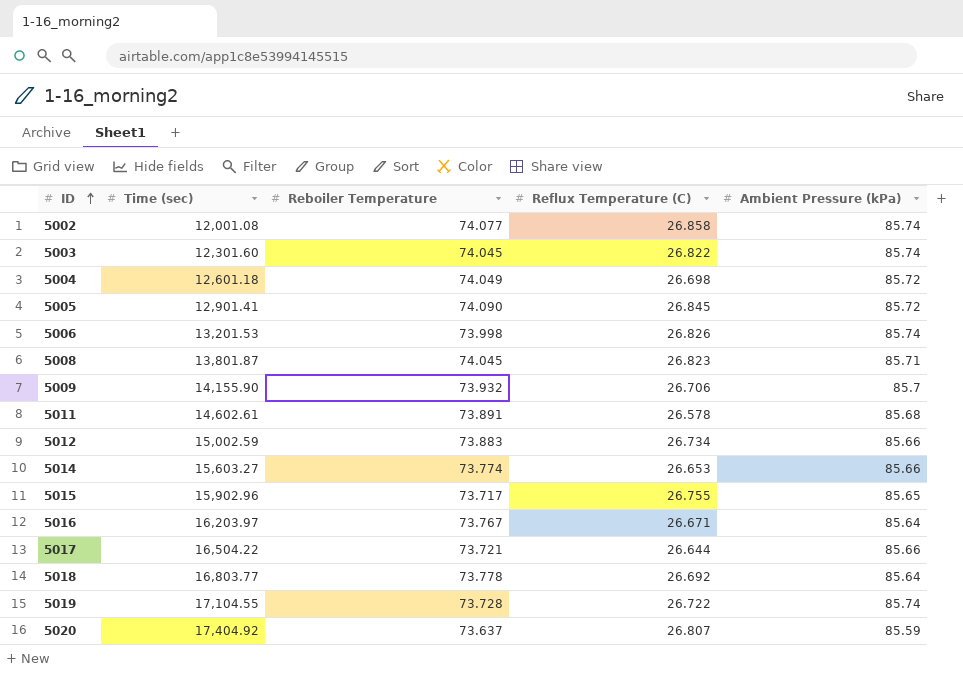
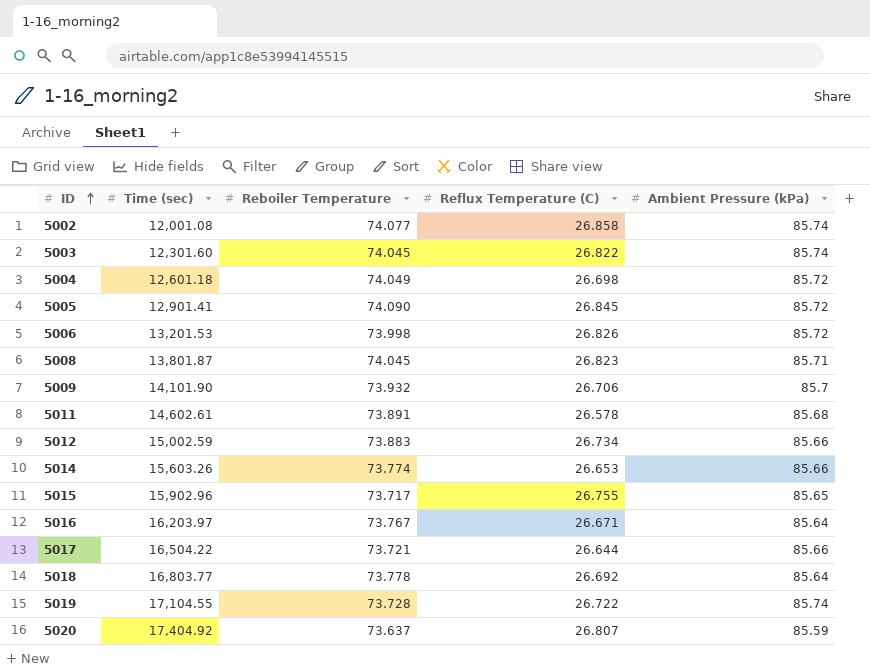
5006 | Ambient Pressure (kPa): 85.74 -> 85.72
5009 | Time (sec): 14,155.90 -> 14,101.90
5014 | Time (sec): 15,603.27 -> 15,603.26

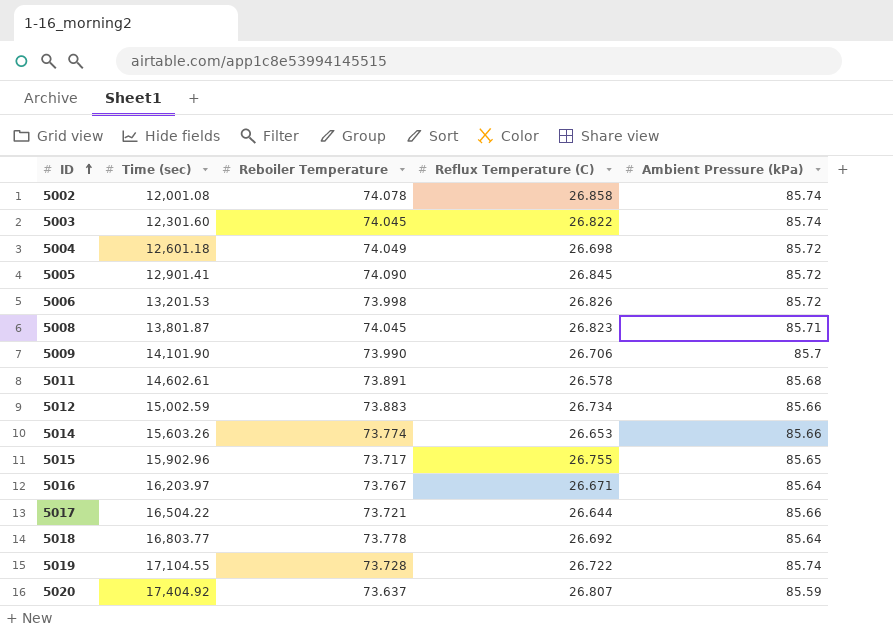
5002 | Reboiler Temperature: 74.077 -> 74.078
5009 | Reboiler Temperature: 73.932 -> 73.990

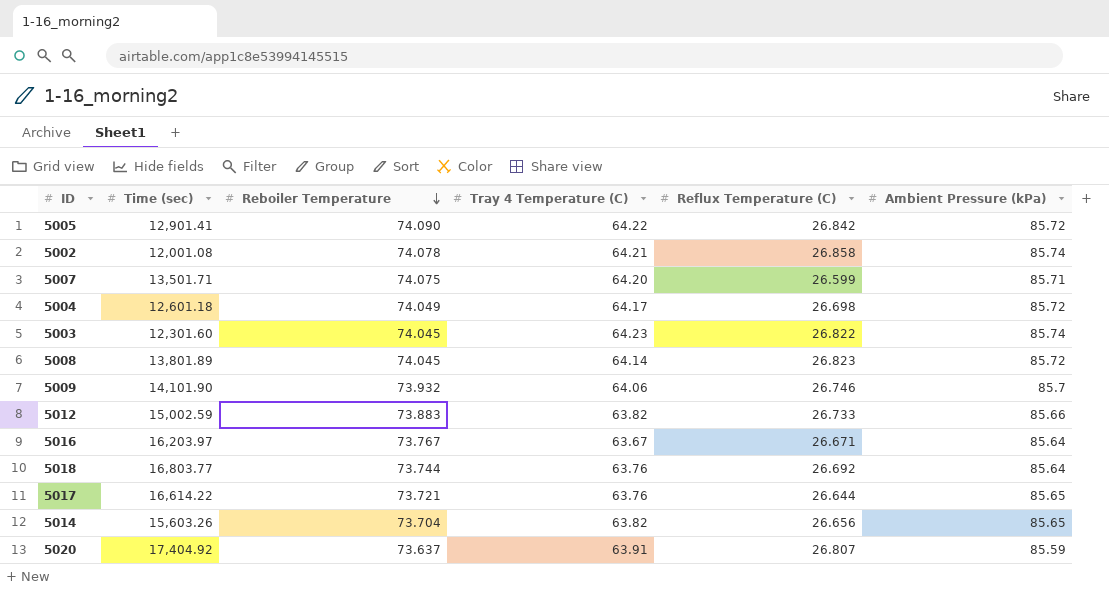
row order: ID ascending -> Reboiler Temperature descending
column Tray 4 Temperature (C) | position: none -> 4
row 5006: 13,201.53 | 73.998 | 26.826 | 85.72 -> none
row 5011: 14,602.61 | 73.891 | 26.578 | 85.68 -> none
row 5015: 15,902.96 | 73.717 | 26.755 | 85.65 -> none
row 5019: 17,104.55 | 73.728 | 26.722 | 85.74 -> none
5005 | Reflux Temperature (C): 26.845 -> 26.842
row 5007: none -> 13,501.71 | 74.075 | 64.20 | 26.599 | 85.71
5008 | Time (sec): 13,801.87 -> 13,801.89
5008 | Ambient Pressure (kPa): 85.71 -> 85.72
5009 | Reboiler Temperature: 73.990 -> 73.932
5009 | Reflux Temperature (C): 26.706 -> 26.746
5012 | Reflux Temperature (C): 26.734 -> 26.733
5018 | Reboiler Temperature: 73.778 -> 73.744
5017 | Time (sec): 16,504.22 -> 16,614.22
5017 | Ambient Pressure (kPa): 85.66 -> 85.65
5014 | Reboiler Temperature: 73.774 -> 73.704
5014 | Reflux Temperature (C): 26.653 -> 26.656
5014 | Ambient Pressure (kPa): 85.66 -> 85.65

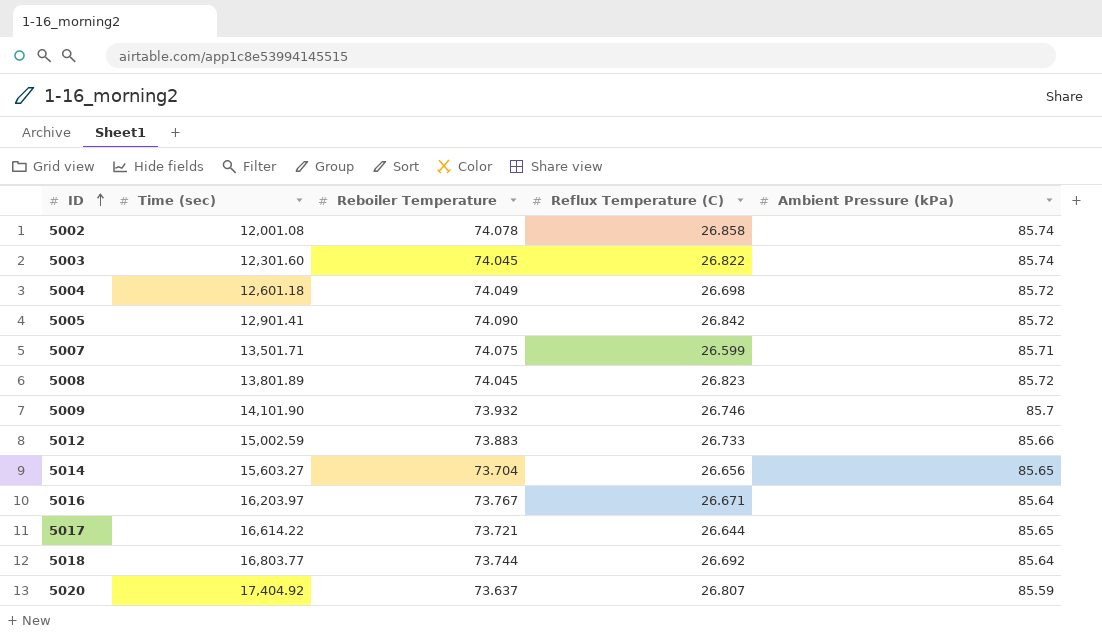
row order: Reboiler Temperature descending -> ID ascending
column Tray 4 Temperature (C) | position: 4 -> none
5014 | Time (sec): 15,603.26 -> 15,603.27

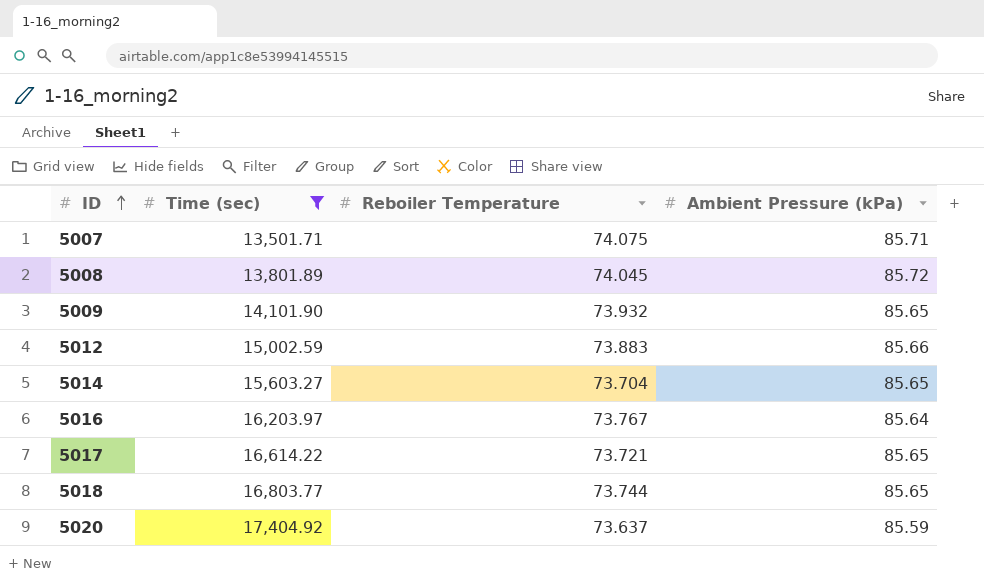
filter: none -> Time (sec) >= 13,501.71
column Reflux Temperature (C) | position: 4 -> none
5009 | Ambient Pressure (kPa): 85.7 -> 85.65
5018 | Ambient Pressure (kPa): 85.64 -> 85.65

